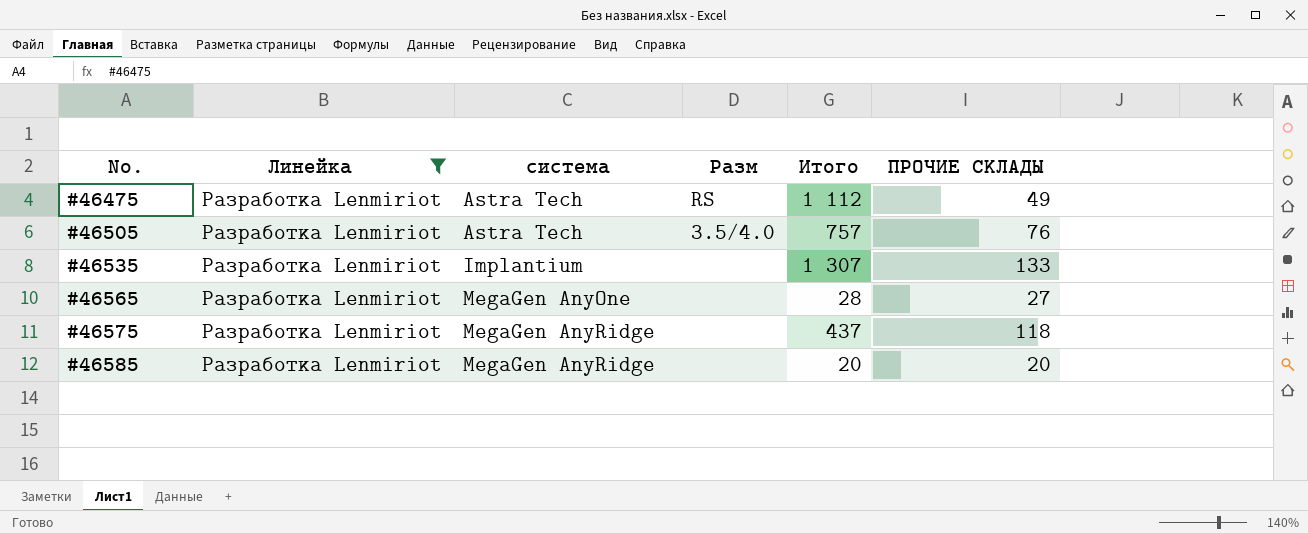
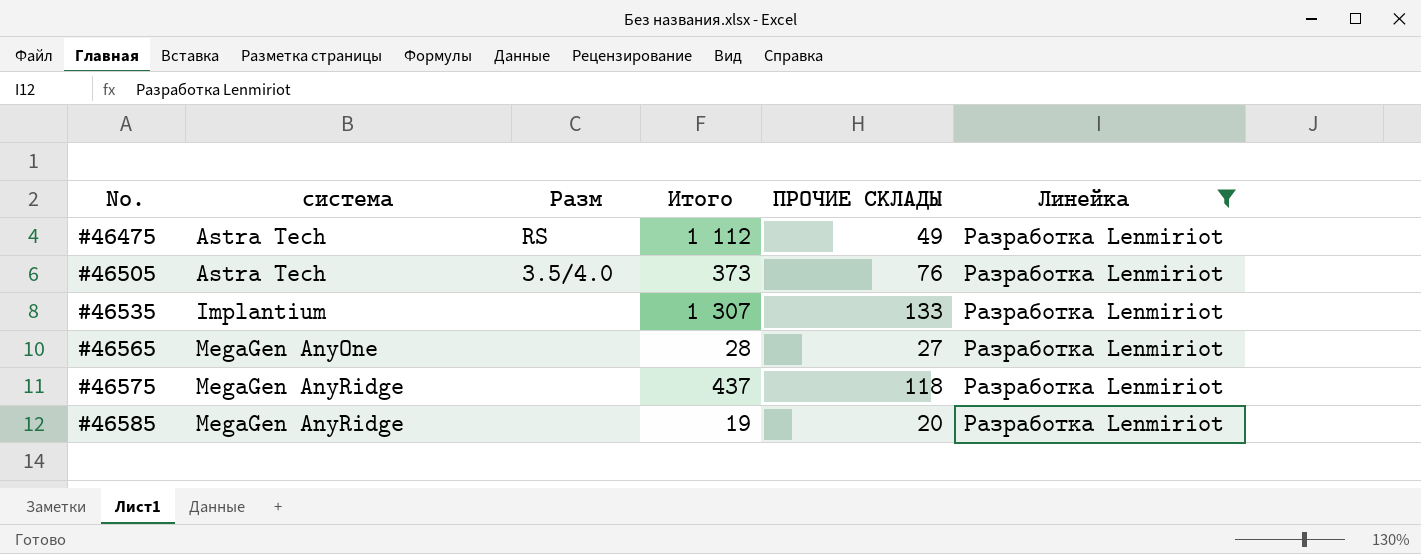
column Линейка | position: 2 -> 6
#46505 | Итого: 757 -> 373
#46585 | Итого: 20 -> 19

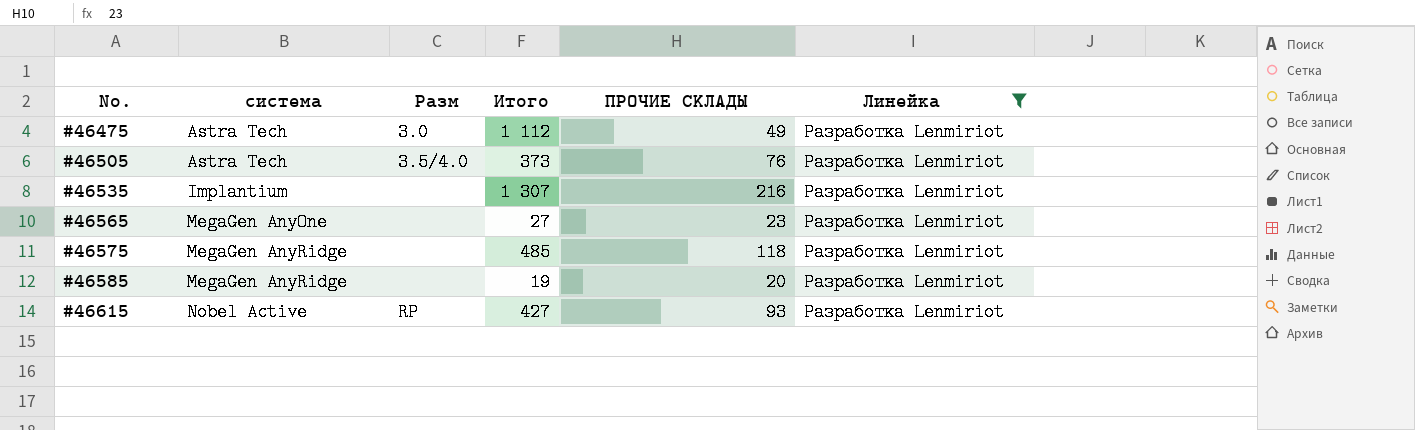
#46475 | Разм: RS -> 3.0
#46535 | ПРОЧИЕ СКЛАДЫ: 133 -> 216
#46565 | Итого: 28 -> 27
#46565 | ПРОЧИЕ СКЛАДЫ: 27 -> 23
#46575 | Итого: 437 -> 485
row #46615: none -> Nobel Active | RP | 427 | 93 | Разработка Lenmiriot

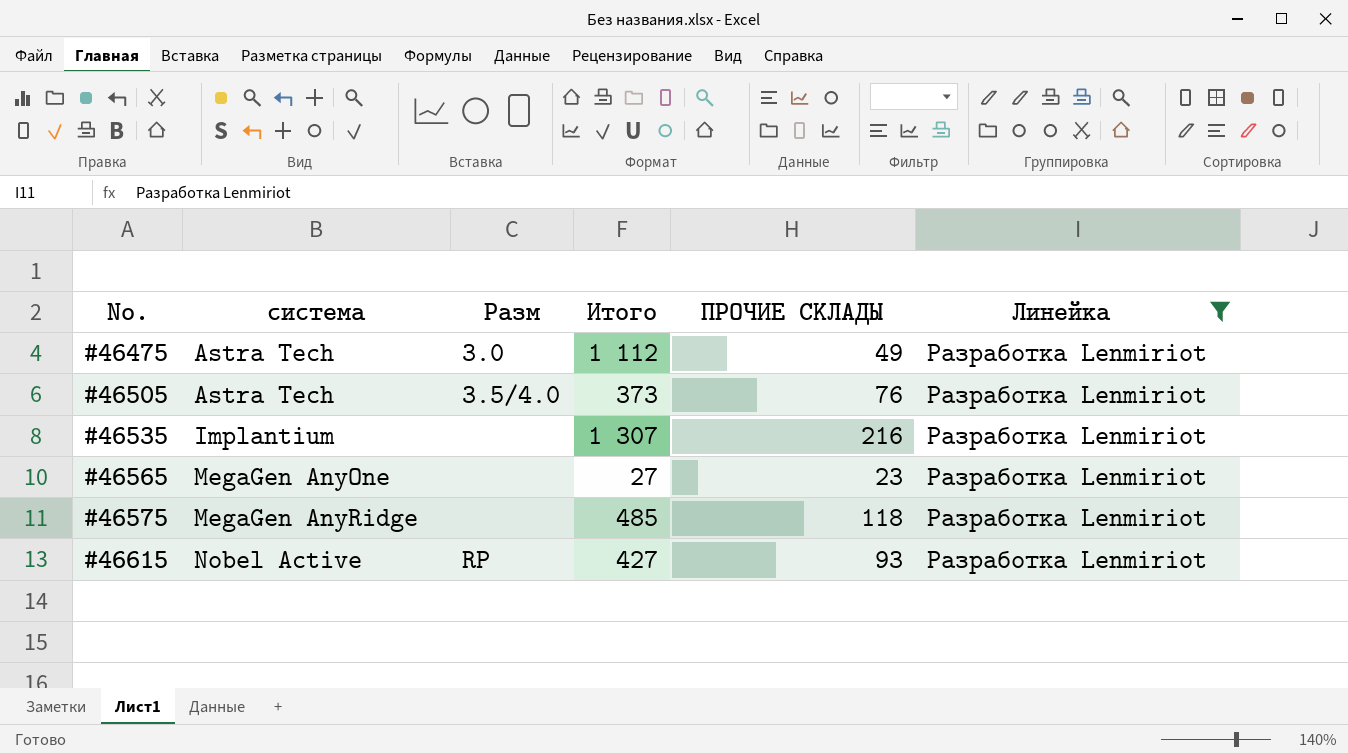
row #46585: MegaGen AnyRidge | none | 19 | 20 | Разработка Lenmiriot -> none

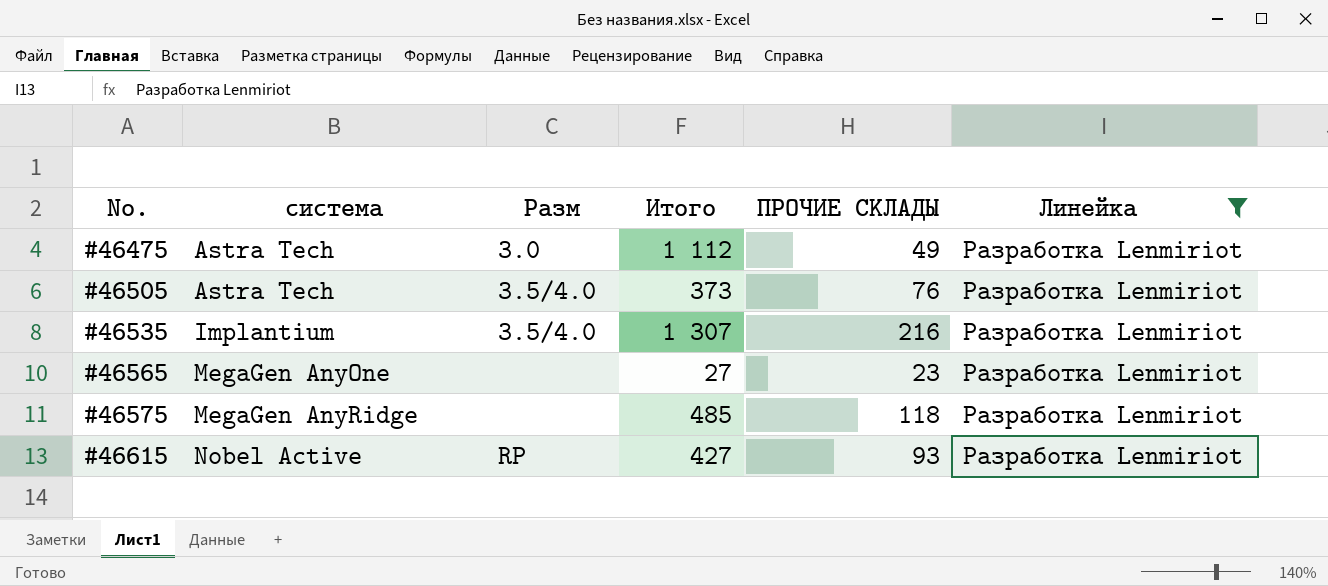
#46535 | Разм: none -> 3.5/4.0

